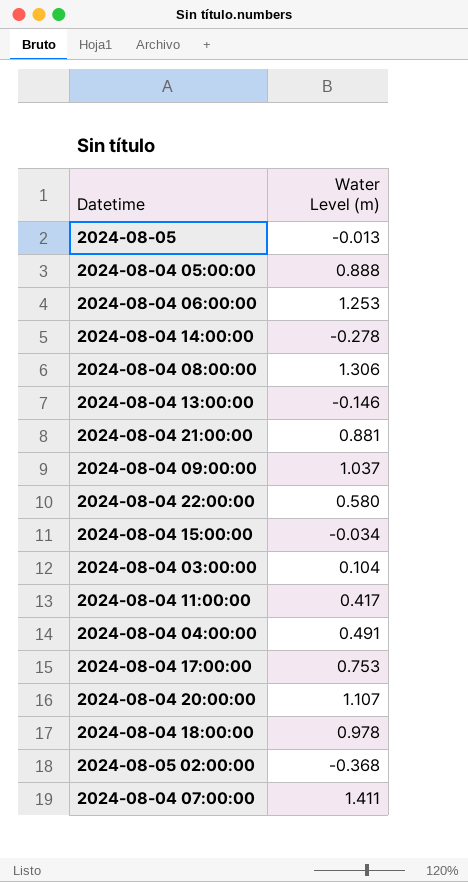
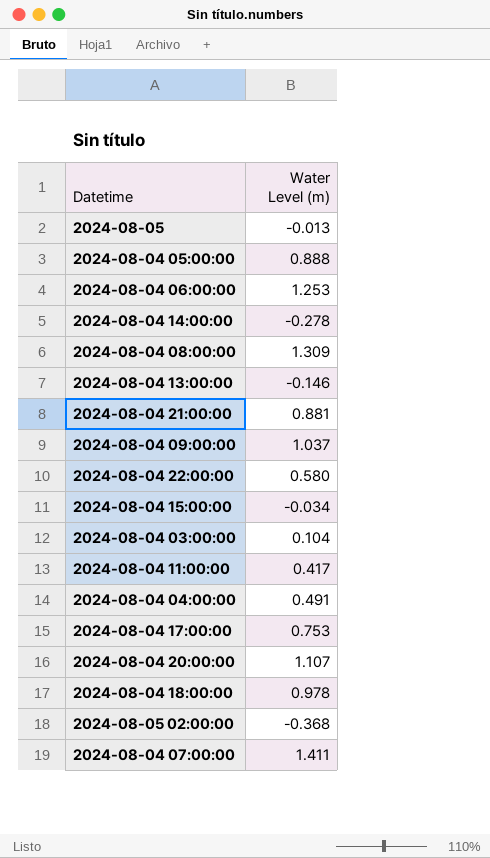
2024-08-04 08:00:00 | Water Level (m): 1.306 -> 1.309

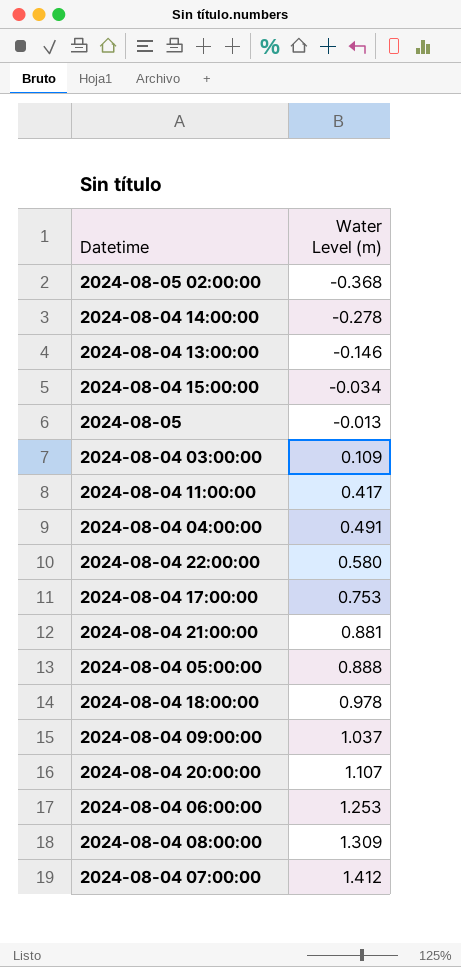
row order: none -> Water Level (m) ascending
2024-08-04 03:00:00 | Water Level (m): 0.104 -> 0.109
2024-08-04 07:00:00 | Water Level (m): 1.411 -> 1.412

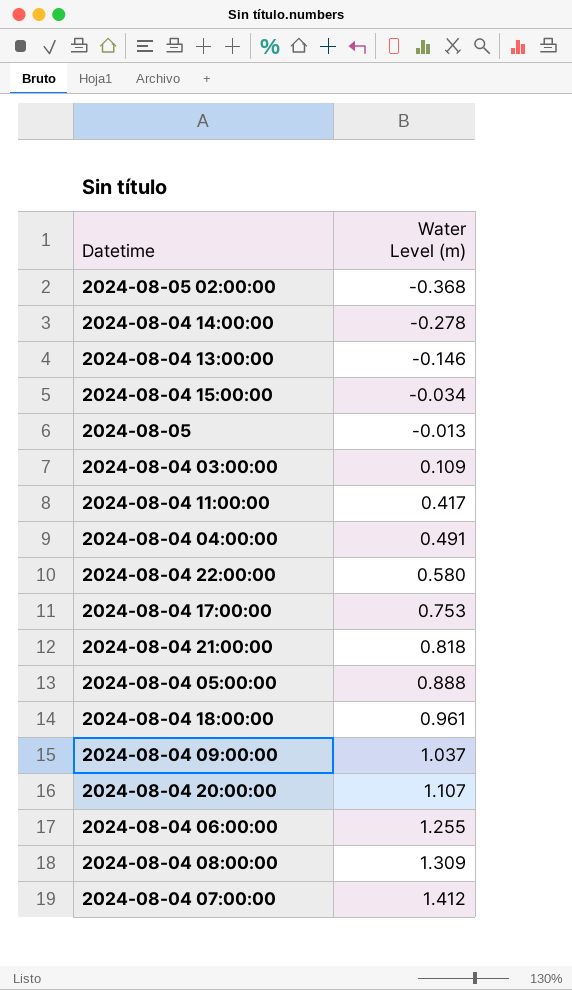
2024-08-04 21:00:00 | Water Level (m): 0.881 -> 0.818
2024-08-04 18:00:00 | Water Level (m): 0.978 -> 0.961
2024-08-04 06:00:00 | Water Level (m): 1.253 -> 1.255

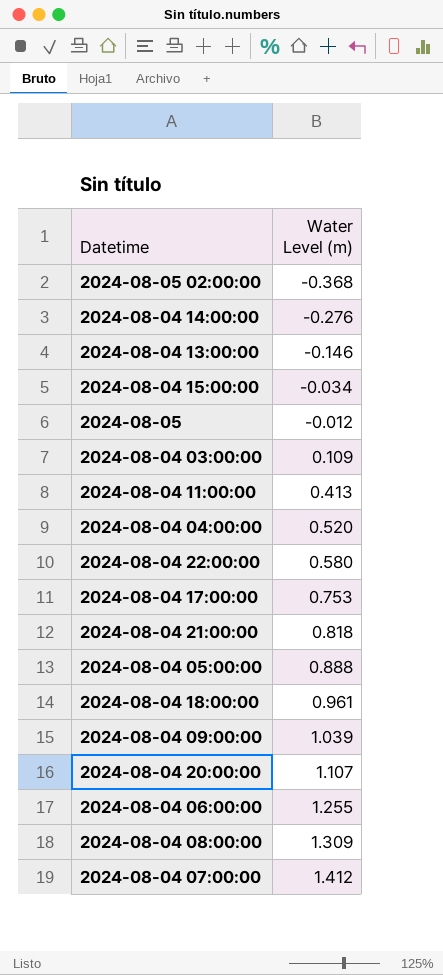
2024-08-04 14:00:00 | Water Level (m): -0.278 -> -0.276
2024-08-05 | Water Level (m): -0.013 -> -0.012
2024-08-04 11:00:00 | Water Level (m): 0.417 -> 0.413
2024-08-04 04:00:00 | Water Level (m): 0.491 -> 0.520
2024-08-04 09:00:00 | Water Level (m): 1.037 -> 1.039

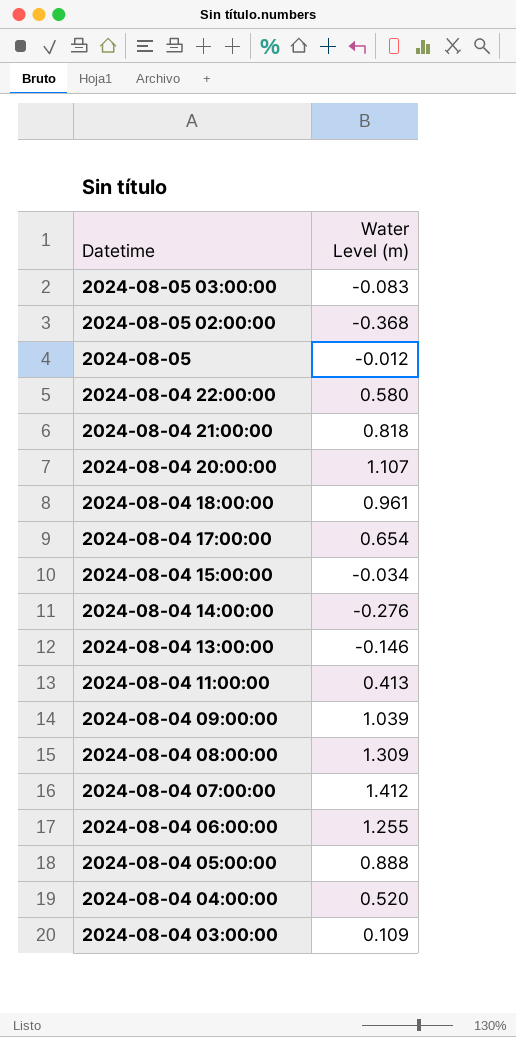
row order: Water Level (m) ascending -> Datetime descending
row 2024-08-05 03:00:00: none -> -0.083
2024-08-04 17:00:00 | Water Level (m): 0.753 -> 0.654

